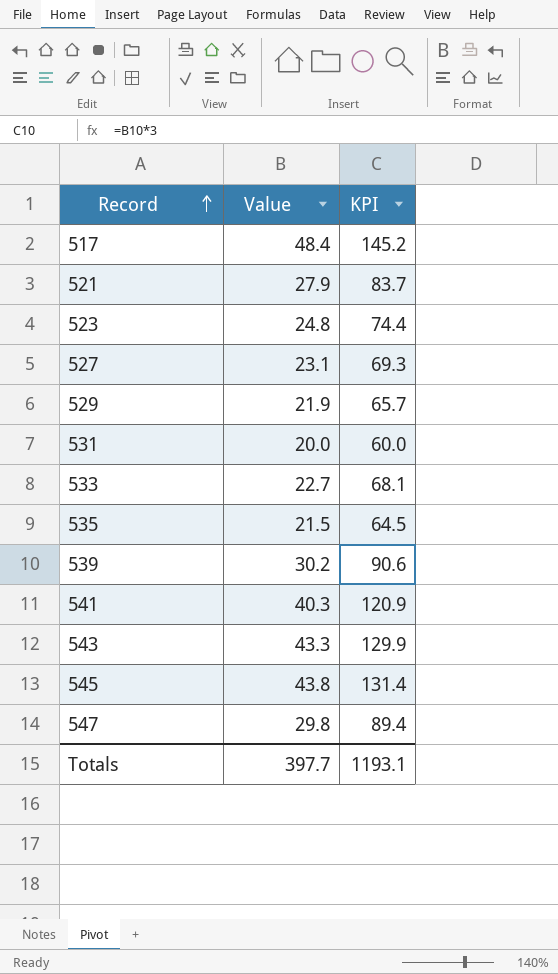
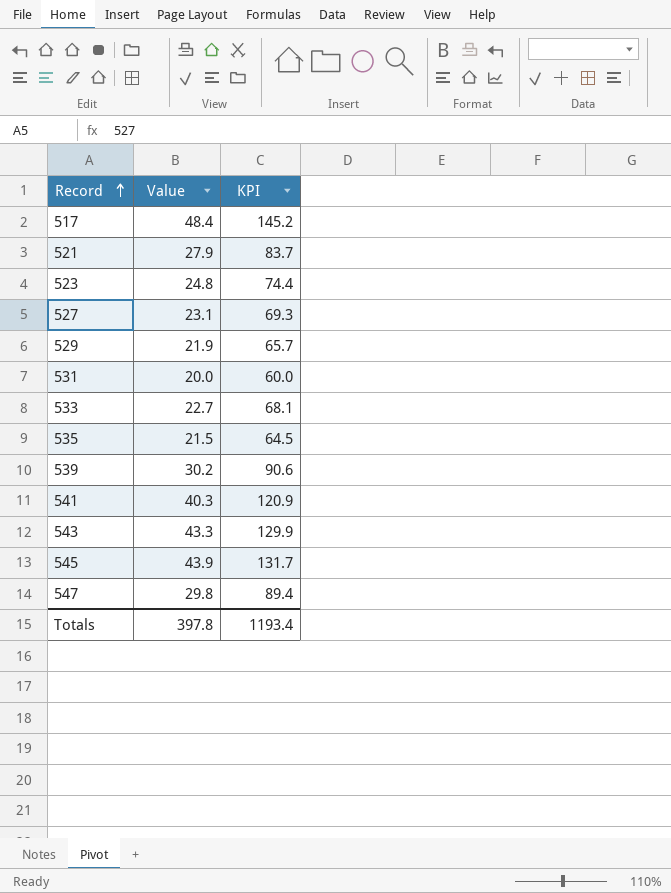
545 | Value: 43.8 -> 43.9
545 | KPI: 131.4 -> 131.7
Totals | Value: 397.7 -> 397.8
Totals | KPI: 1193.1 -> 1193.4

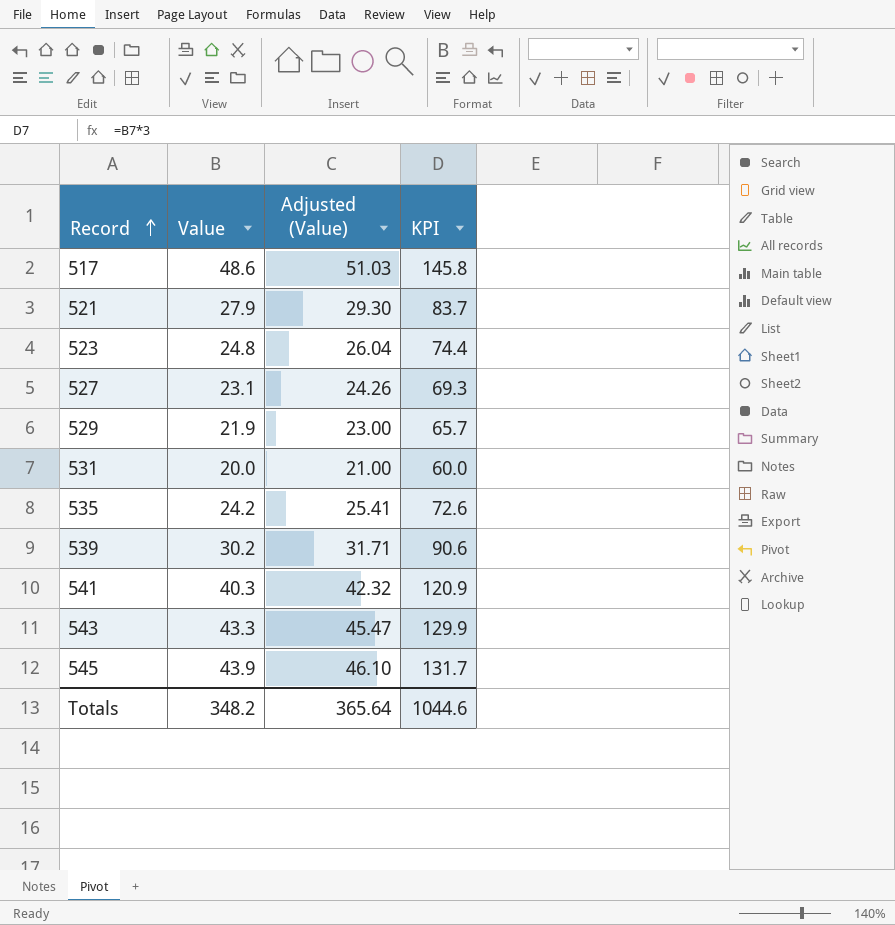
column Adjusted (Value) | formula: none -> [Value] * 1.05
row 533: 22.7 | 68.1 -> none
row 547: 29.8 | 89.4 -> none
517 | Value: 48.4 -> 48.6
517 | KPI: 145.2 -> 145.8
535 | Value: 21.5 -> 24.2
535 | KPI: 64.5 -> 72.6
Totals | Value: 397.8 -> 348.2
Totals | KPI: 1193.4 -> 1044.6

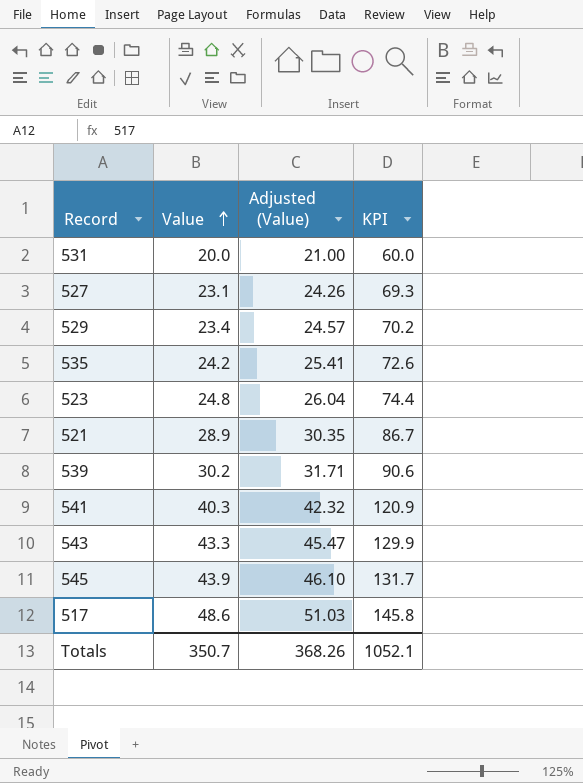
row order: Record ascending -> Value ascending
529 | Value: 21.9 -> 23.4
529 | Adjusted (Value): 23.00 -> 24.57
529 | KPI: 65.7 -> 70.2
521 | Value: 27.9 -> 28.9
521 | Adjusted (Value): 29.30 -> 30.35
521 | KPI: 83.7 -> 86.7
Totals | Value: 348.2 -> 350.7
Totals | Adjusted (Value): 365.64 -> 368.26
Totals | KPI: 1044.6 -> 1052.1

